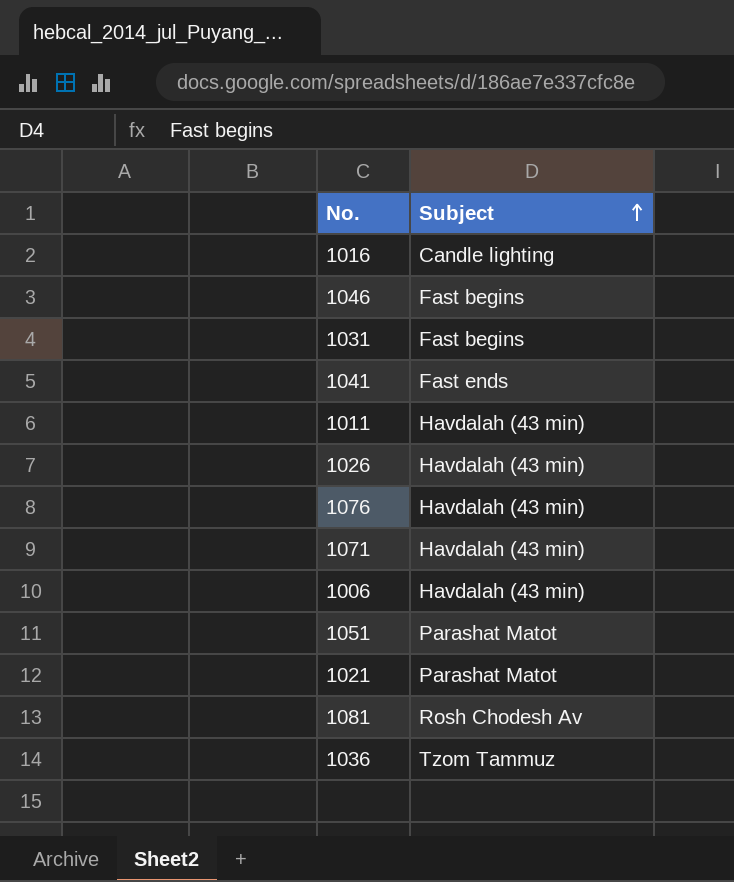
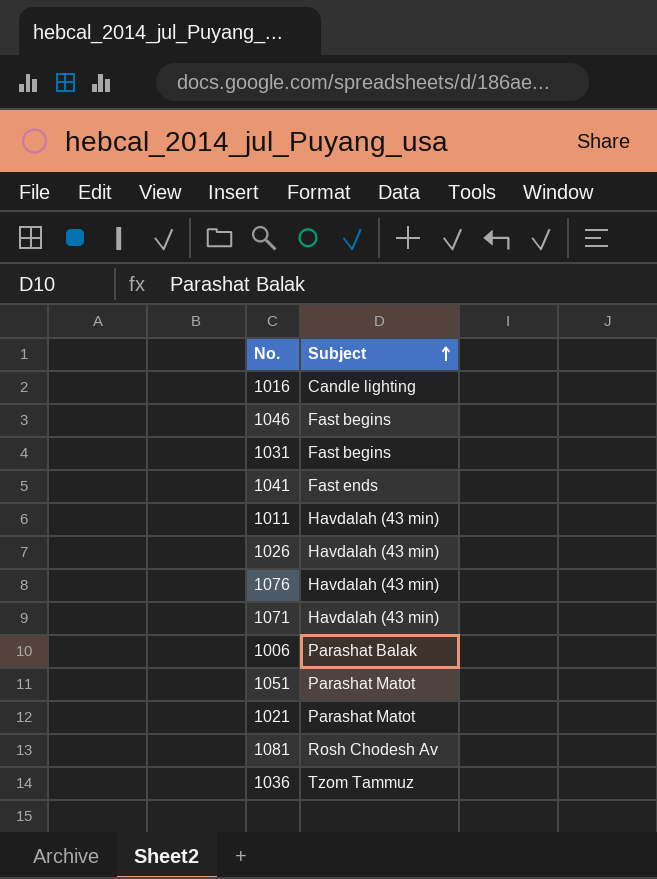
1006 | Subject: Havdalah (43 min) -> Parashat Balak

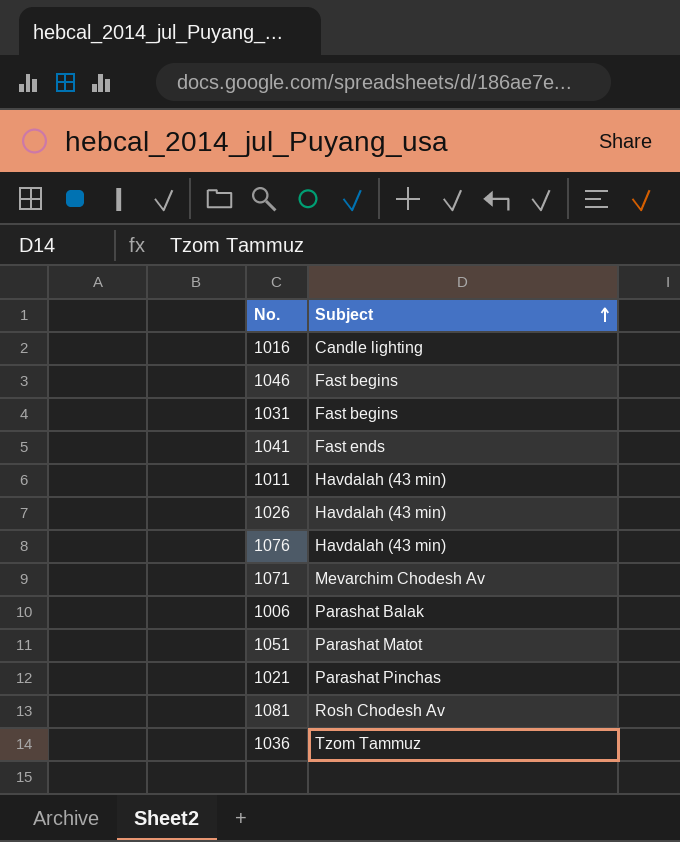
1071 | Subject: Havdalah (43 min) -> Mevarchim Chodesh Av
1021 | Subject: Parashat Matot -> Parashat Pinchas

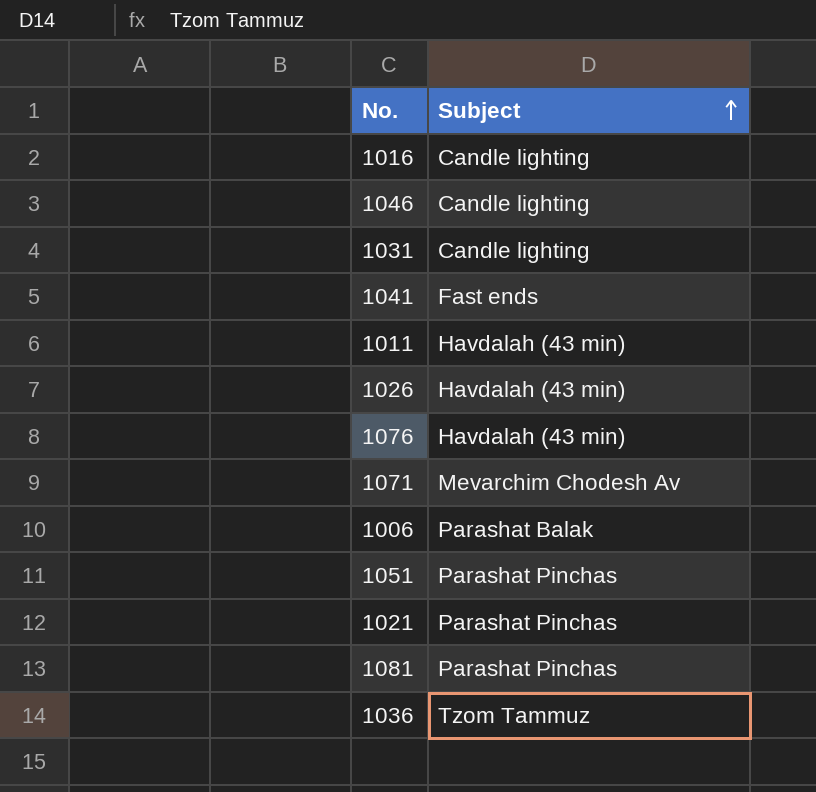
1046 | Subject: Fast begins -> Candle lighting
1031 | Subject: Fast begins -> Candle lighting
1051 | Subject: Parashat Matot -> Parashat Pinchas
1081 | Subject: Rosh Chodesh Av -> Parashat Pinchas

